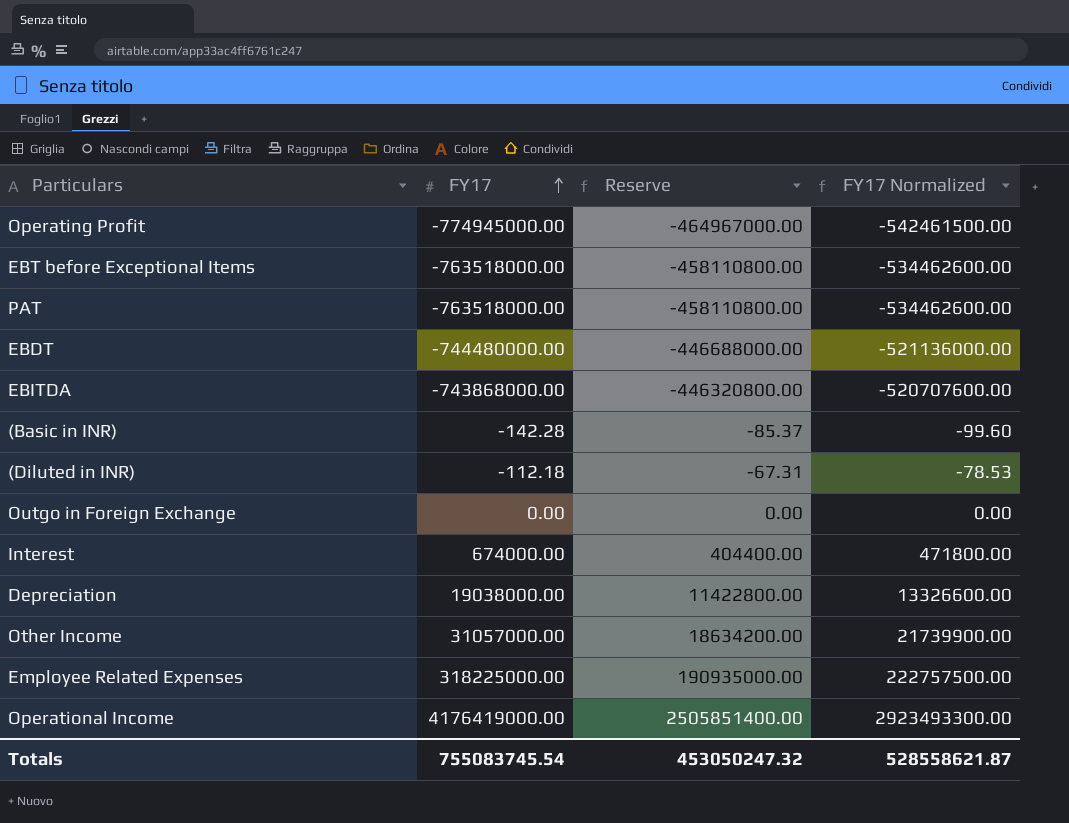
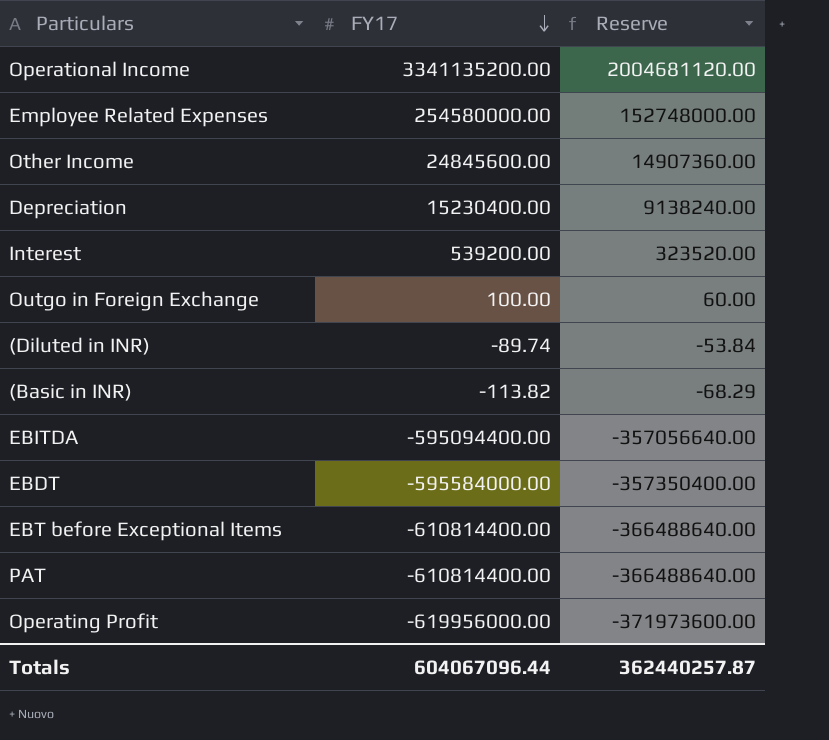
row order: FY17 ascending -> FY17 descending
column FY17 Normalized | formula: [FY17] * 0.7 -> none
Operational Income | FY17: 4176419000.00 -> 3341135200.00
Operational Income | Reserve: 2505851400.00 -> 2004681120.00
Employee Related Expenses | FY17: 318225000.00 -> 254580000.00
Employee Related Expenses | Reserve: 190935000.00 -> 152748000.00
Other Income | FY17: 31057000.00 -> 24845600.00
Other Income | Reserve: 18634200.00 -> 14907360.00
Depreciation | FY17: 19038000.00 -> 15230400.00
Depreciation | Reserve: 11422800.00 -> 9138240.00
Interest | FY17: 674000.00 -> 539200.00
Interest | Reserve: 404400.00 -> 323520.00
Outgo in Foreign Exchange | FY17: 0.00 -> 100.00
Outgo in Foreign Exchange | Reserve: 0.00 -> 60.00
(Diluted in INR) | FY17: -112.18 -> -89.74
(Diluted in INR) | Reserve: -67.31 -> -53.84
(Basic in INR) | FY17: -142.28 -> -113.82
(Basic in INR) | Reserve: -85.37 -> -68.29
EBITDA | FY17: -743868000.00 -> -595094400.00
EBITDA | Reserve: -446320800.00 -> -357056640.00
EBDT | FY17: -744480000.00 -> -595584000.00
EBDT | Reserve: -446688000.00 -> -357350400.00
EBT before Exceptional Items | FY17: -763518000.00 -> -610814400.00
EBT before Exceptional Items | Reserve: -458110800.00 -> -366488640.00
PAT | FY17: -763518000.00 -> -610814400.00
PAT | Reserve: -458110800.00 -> -366488640.00
Operating Profit | FY17: -774945000.00 -> -619956000.00
Operating Profit | Reserve: -464967000.00 -> -371973600.00
Totals | FY17: 755083745.54 -> 604067096.44
Totals | Reserve: 453050247.32 -> 362440257.87

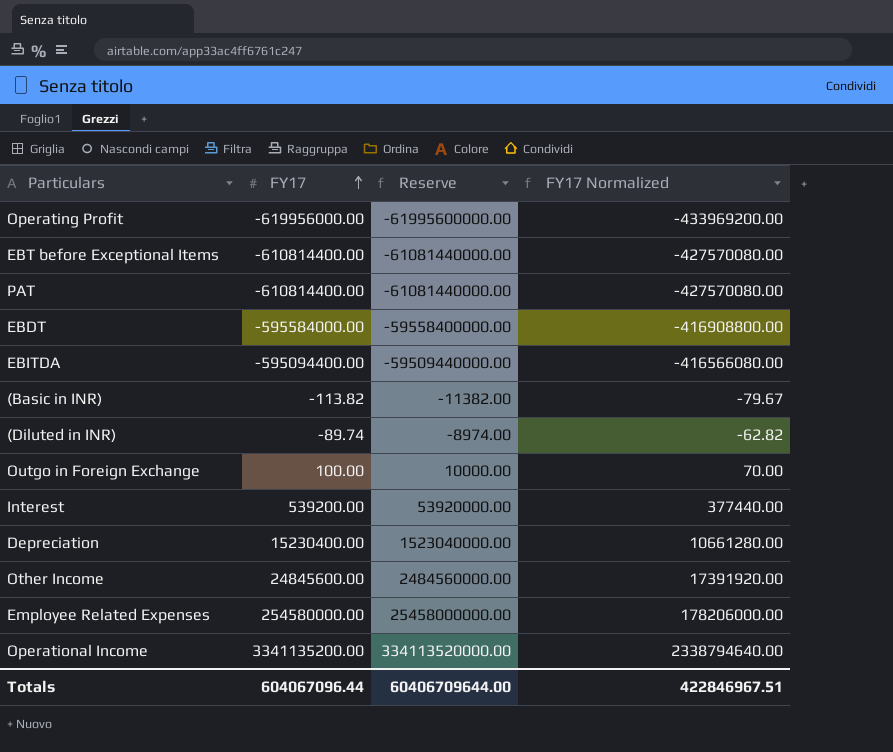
row order: FY17 descending -> FY17 ascending
column Reserve | formula: [FY17] * 0.6 -> [FY17] * 100
column FY17 Normalized | formula: none -> [FY17] * 0.7
Totals | Reserve: 362440257.87 -> 60406709644.00

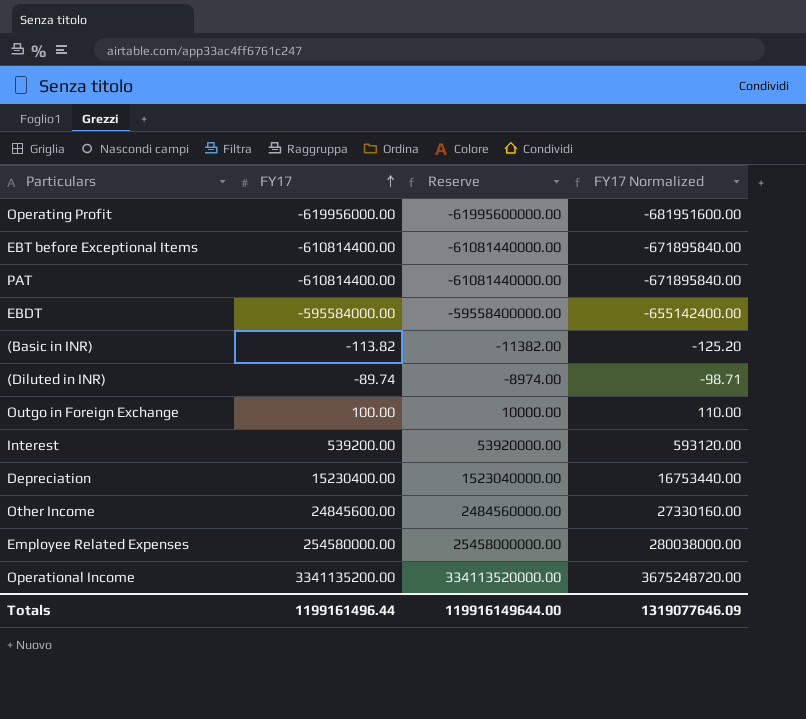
column FY17 Normalized | formula: [FY17] * 0.7 -> [FY17] * 1.1
row EBITDA: -595094400.00 | -59509440000.00 | -416566080.00 -> none
Totals | FY17: 604067096.44 -> 1199161496.44
Totals | Reserve: 60406709644.00 -> 119916149644.00
Totals | FY17 Normalized: 422846967.51 -> 1319077646.09

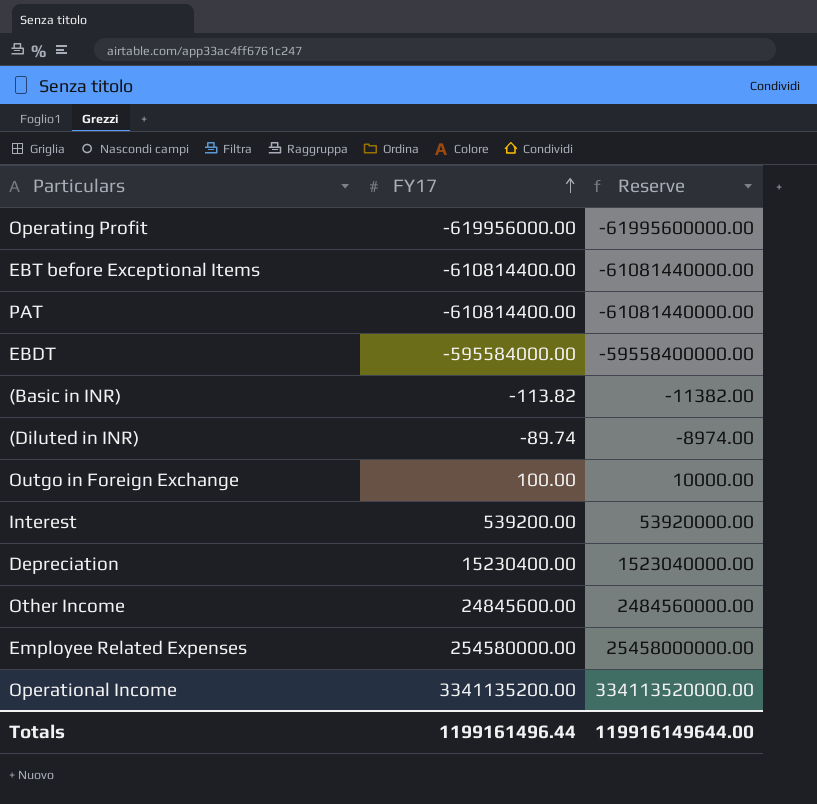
column FY17 Normalized | formula: [FY17] * 1.1 -> none

